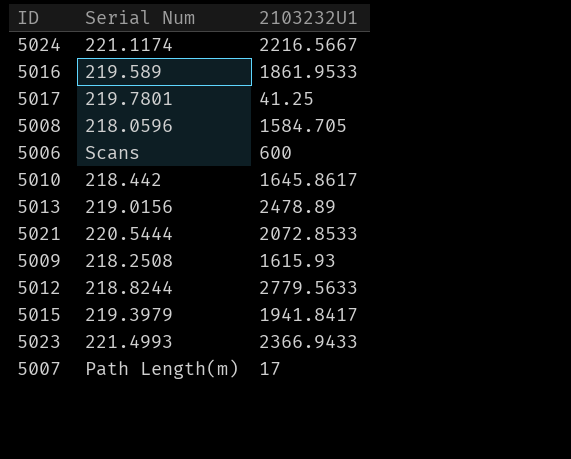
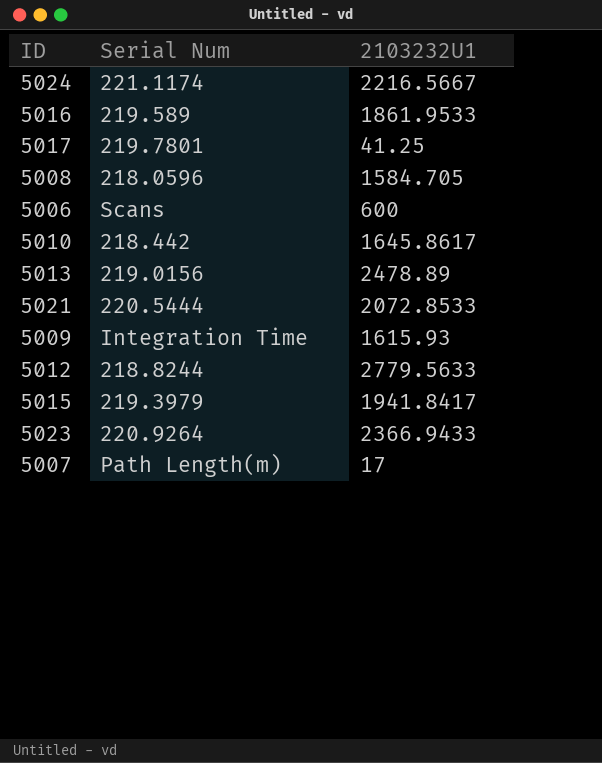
5009 | Serial Num: 218.2508 -> Integration Time
5023 | Serial Num: 221.4993 -> 220.9264

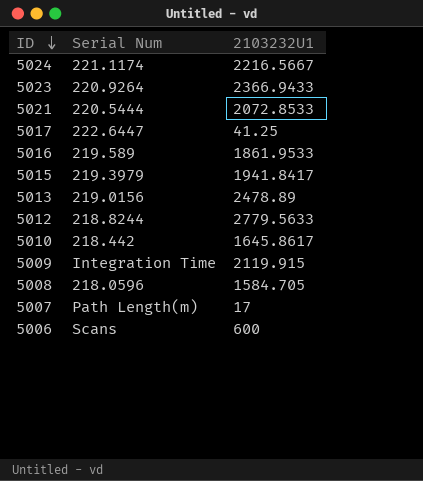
row order: none -> ID descending
5017 | Serial Num: 219.7801 -> 222.6447
5009 | 2103232U1: 1615.93 -> 2119.915

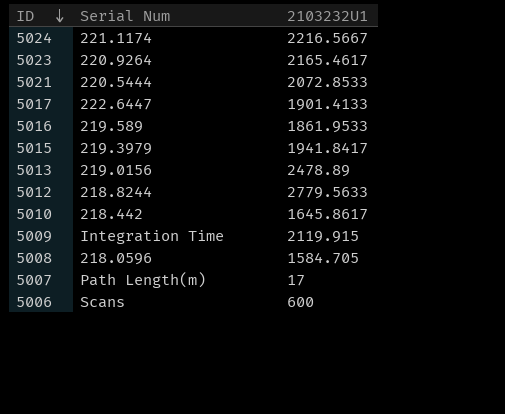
5023 | 2103232U1: 2366.9433 -> 2165.4617
5017 | 2103232U1: 41.25 -> 1901.4133

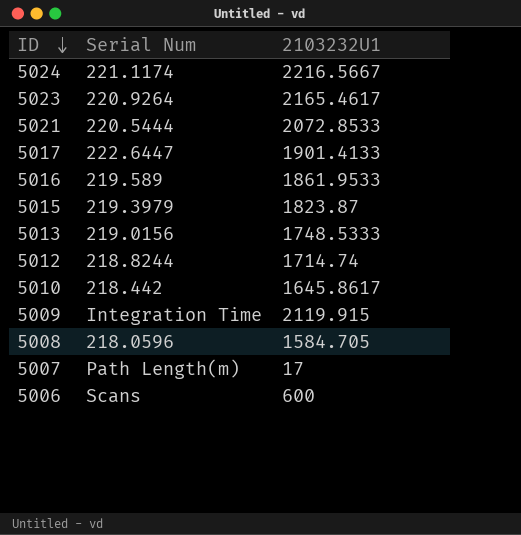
5015 | 2103232U1: 1941.8417 -> 1823.87
5013 | 2103232U1: 2478.89 -> 1748.5333
5012 | 2103232U1: 2779.5633 -> 1714.74

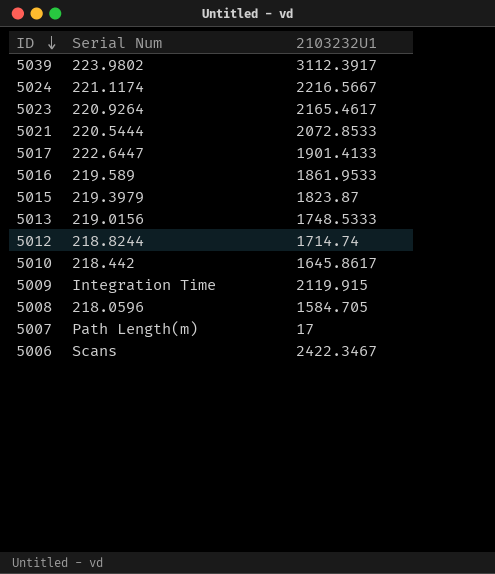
row 5039: none -> 223.9802 | 3112.3917
5006 | 2103232U1: 600 -> 2422.3467

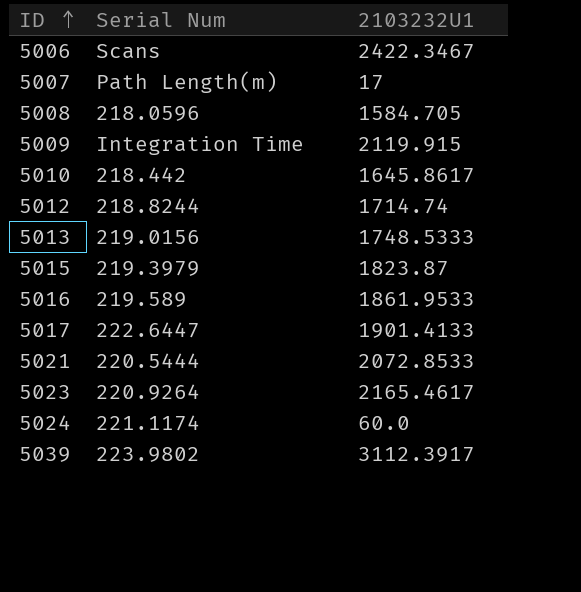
row order: ID descending -> ID ascending
5024 | 2103232U1: 2216.5667 -> 60.0

